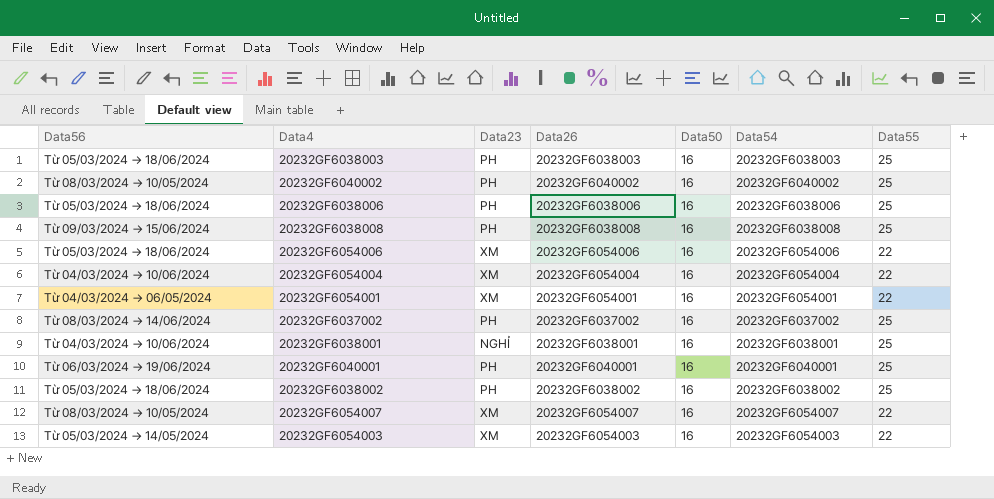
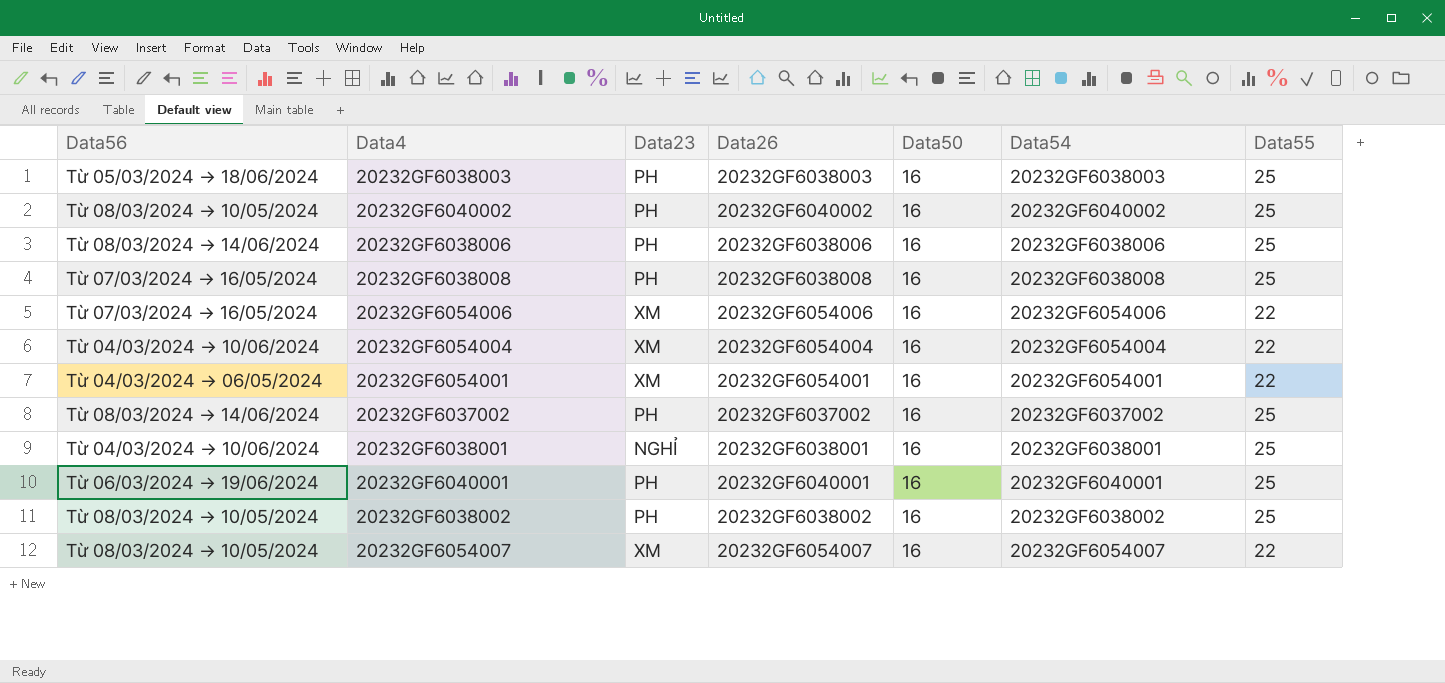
row 20232GF6054003: Từ 05/03/2024 → 14/05/2024 | XM | 20232GF6054003 | 16 | 20232GF6054003 | 22 -> none
20232GF6038006 | Data56: Từ 05/03/2024 → 18/06/2024 -> Từ 08/03/2024 → 14/06/2024
20232GF6038008 | Data56: Từ 09/03/2024 → 15/06/2024 -> Từ 07/03/2024 → 16/05/2024
20232GF6054006 | Data56: Từ 05/03/2024 → 18/06/2024 -> Từ 07/03/2024 → 16/05/2024
20232GF6038002 | Data56: Từ 05/03/2024 → 18/06/2024 -> Từ 08/03/2024 → 10/05/2024

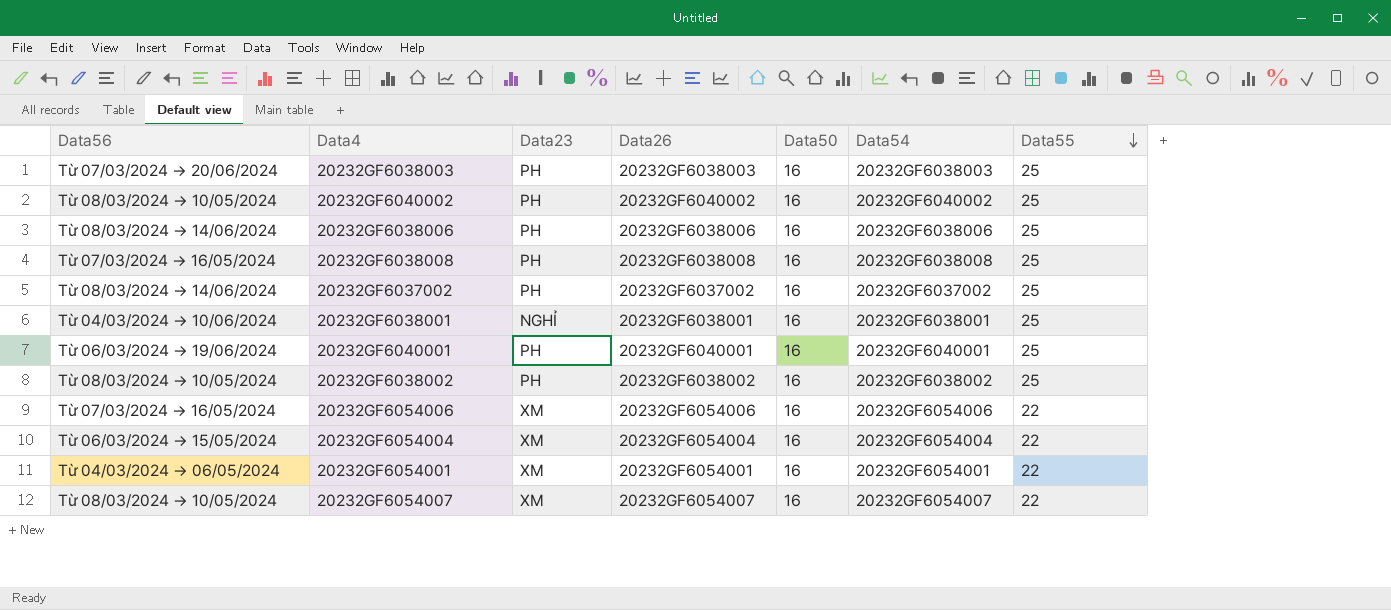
row order: none -> Data55 descending
20232GF6038003 | Data56: Từ 05/03/2024 → 18/06/2024 -> Từ 07/03/2024 → 20/06/2024
20232GF6054004 | Data56: Từ 04/03/2024 → 10/06/2024 -> Từ 06/03/2024 → 15/05/2024

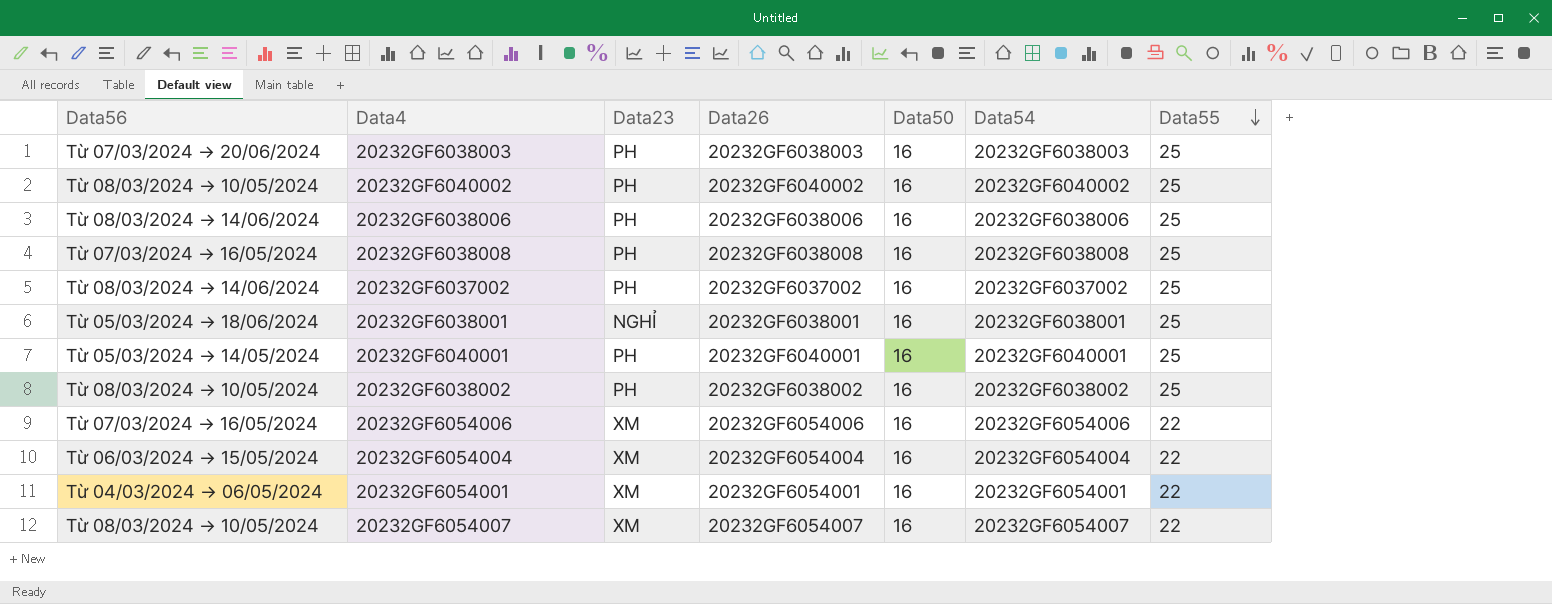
20232GF6038001 | Data56: Từ 04/03/2024 → 10/06/2024 -> Từ 05/03/2024 → 18/06/2024
20232GF6040001 | Data56: Từ 06/03/2024 → 19/06/2024 -> Từ 05/03/2024 → 14/05/2024

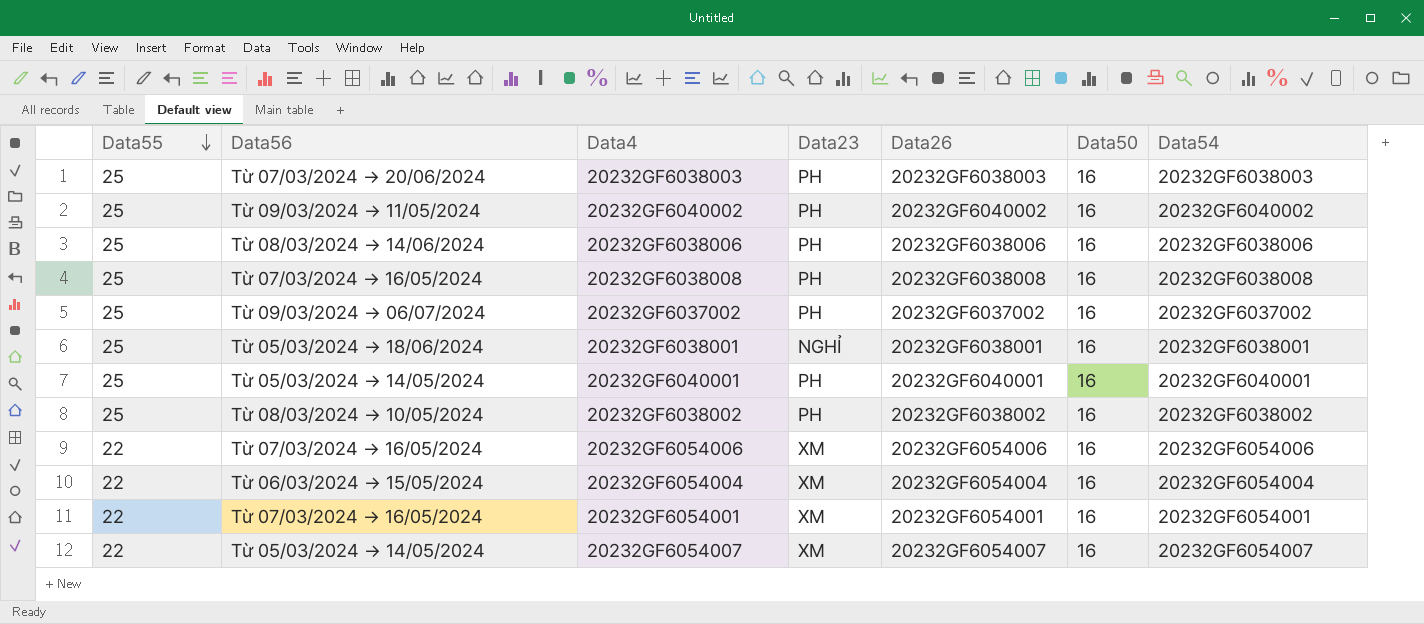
column Data55 | position: 7 -> 1
20232GF6040002 | Data56: Từ 08/03/2024 → 10/05/2024 -> Từ 09/03/2024 → 11/05/2024
20232GF6037002 | Data56: Từ 08/03/2024 → 14/06/2024 -> Từ 09/03/2024 → 06/07/2024
20232GF6054001 | Data56: Từ 04/03/2024 → 06/05/2024 -> Từ 07/03/2024 → 16/05/2024
20232GF6054007 | Data56: Từ 08/03/2024 → 10/05/2024 -> Từ 05/03/2024 → 14/05/2024

